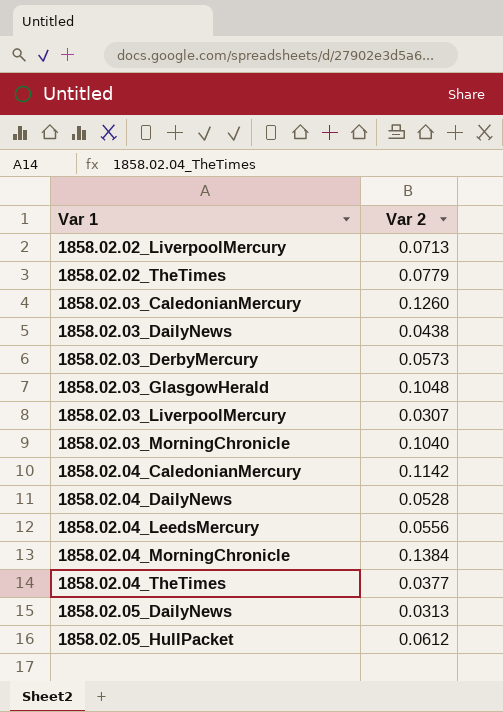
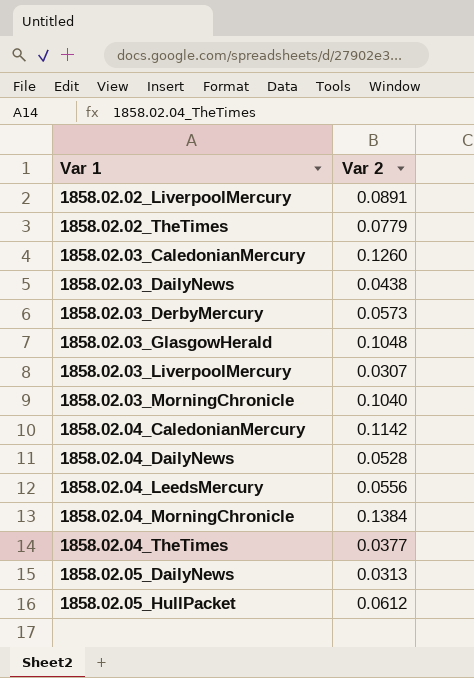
1858.02.02_LiverpoolMercury | Var 2: 0.0713 -> 0.0891

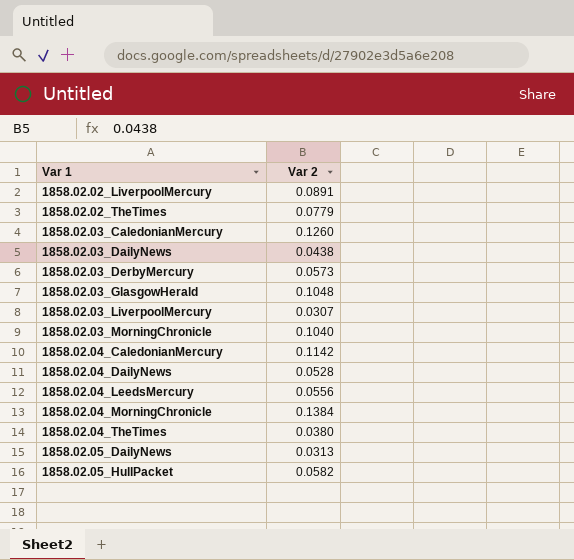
1858.02.04_TheTimes | Var 2: 0.0377 -> 0.0380
1858.02.05_HullPacket | Var 2: 0.0612 -> 0.0582

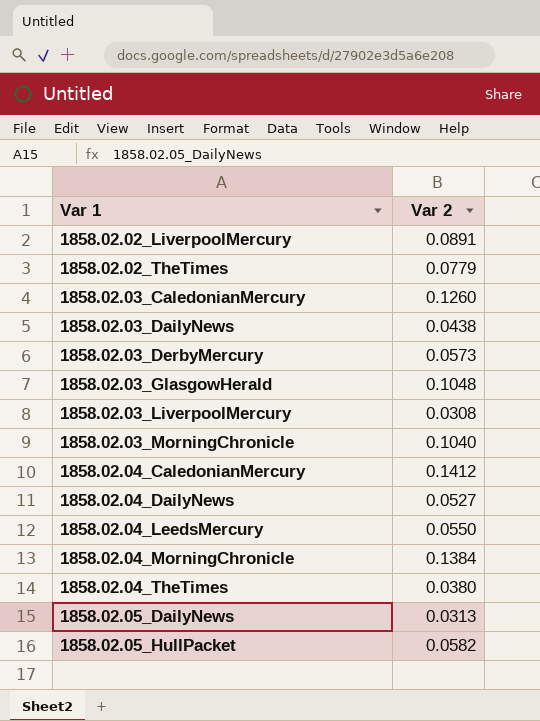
1858.02.03_LiverpoolMercury | Var 2: 0.0307 -> 0.0308
1858.02.04_CaledonianMercury | Var 2: 0.1142 -> 0.1412
1858.02.04_DailyNews | Var 2: 0.0528 -> 0.0527
1858.02.04_LeedsMercury | Var 2: 0.0556 -> 0.0550

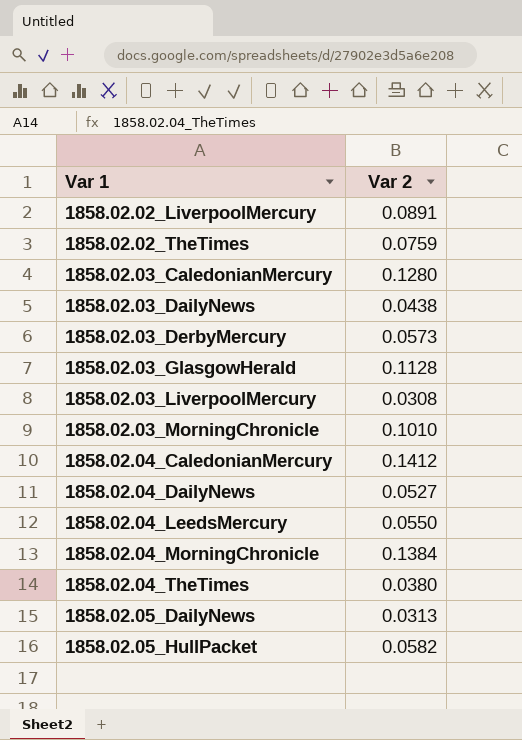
1858.02.02_TheTimes | Var 2: 0.0779 -> 0.0759
1858.02.03_CaledonianMercury | Var 2: 0.1260 -> 0.1280
1858.02.03_GlasgowHerald | Var 2: 0.1048 -> 0.1128
1858.02.03_MorningChronicle | Var 2: 0.1040 -> 0.1010

